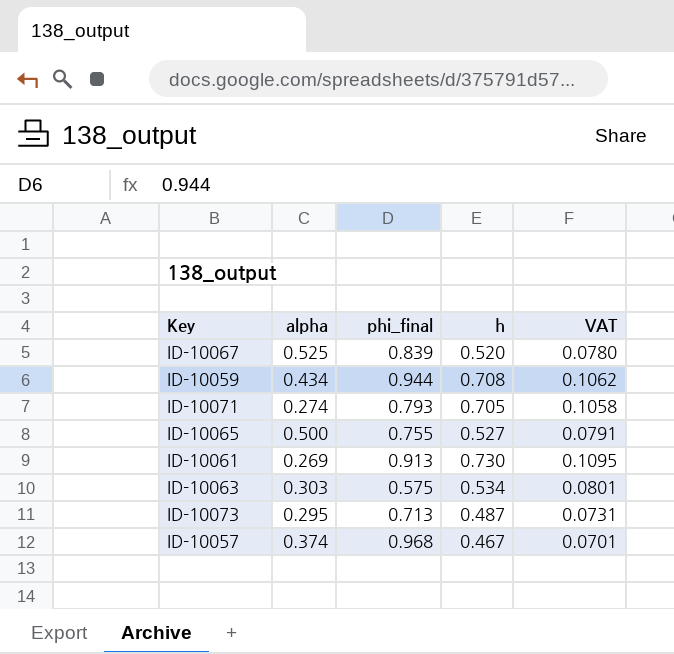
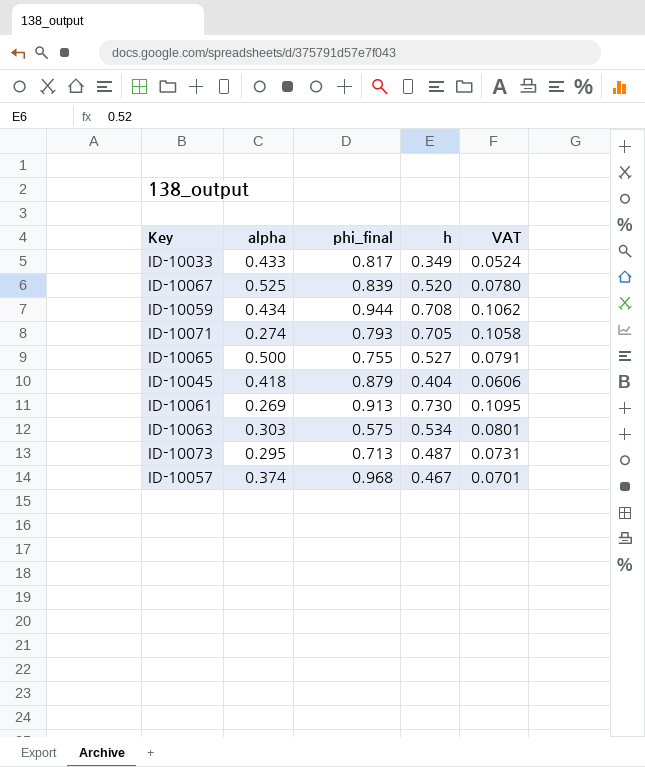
row ID-10033: none -> 0.433 | 0.817 | 0.349 | 0.0524
row ID-10045: none -> 0.418 | 0.879 | 0.404 | 0.0606

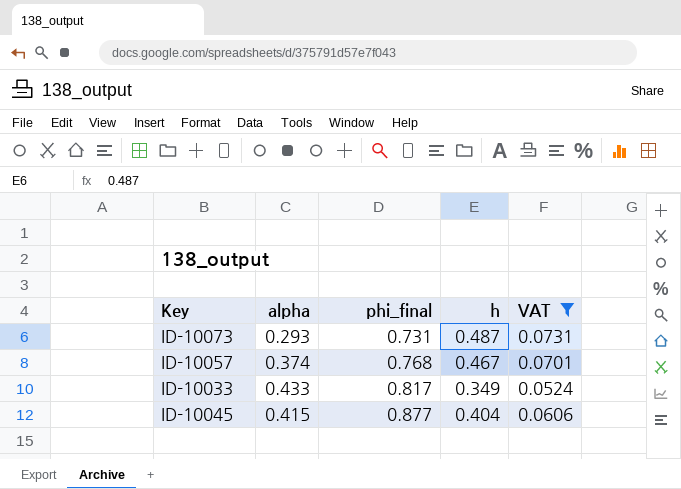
filter: none -> VAT <= 0.0731
row order: none -> phi_final ascending
ID-10073 | alpha: 0.295 -> 0.293
ID-10073 | phi_final: 0.713 -> 0.731
ID-10057 | phi_final: 0.968 -> 0.768
ID-10045 | alpha: 0.418 -> 0.415
ID-10045 | phi_final: 0.879 -> 0.877

